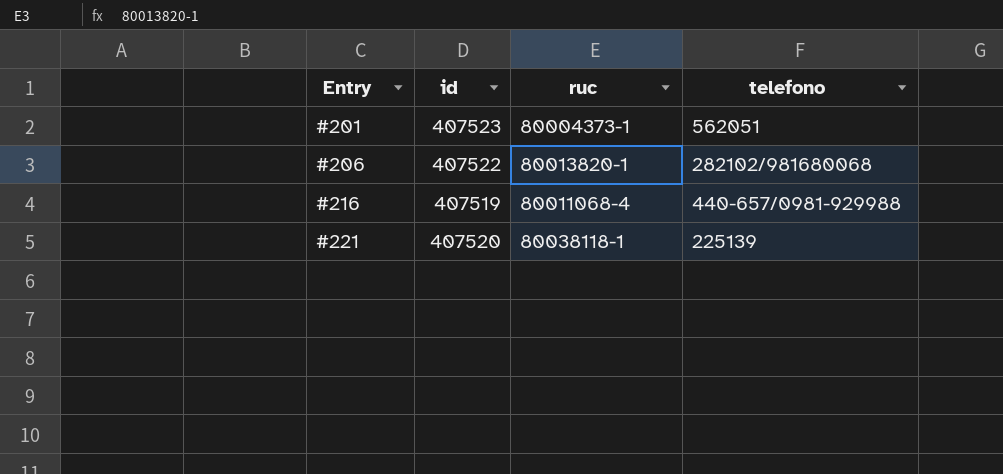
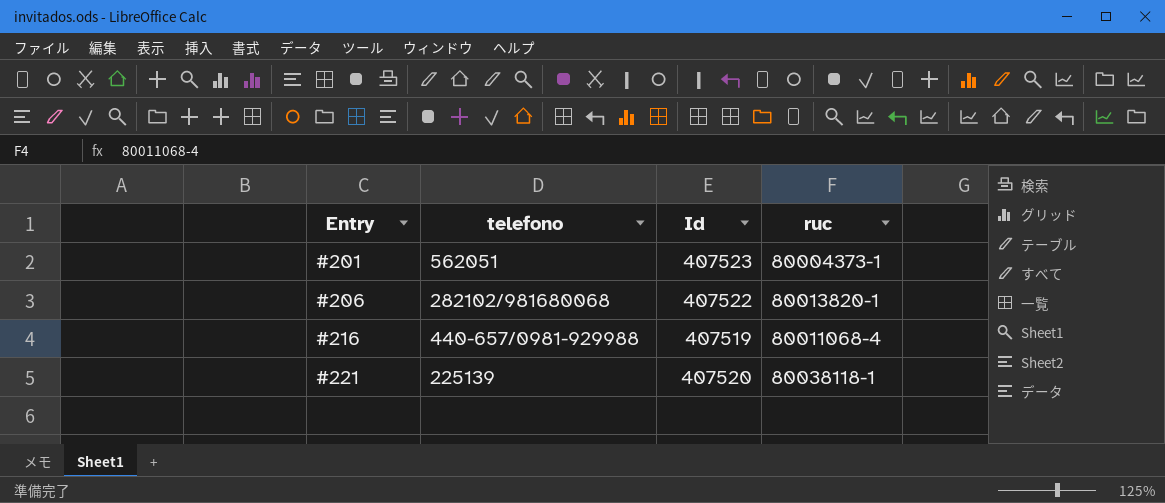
column telefono | position: 4 -> 2
column name: id -> Id

